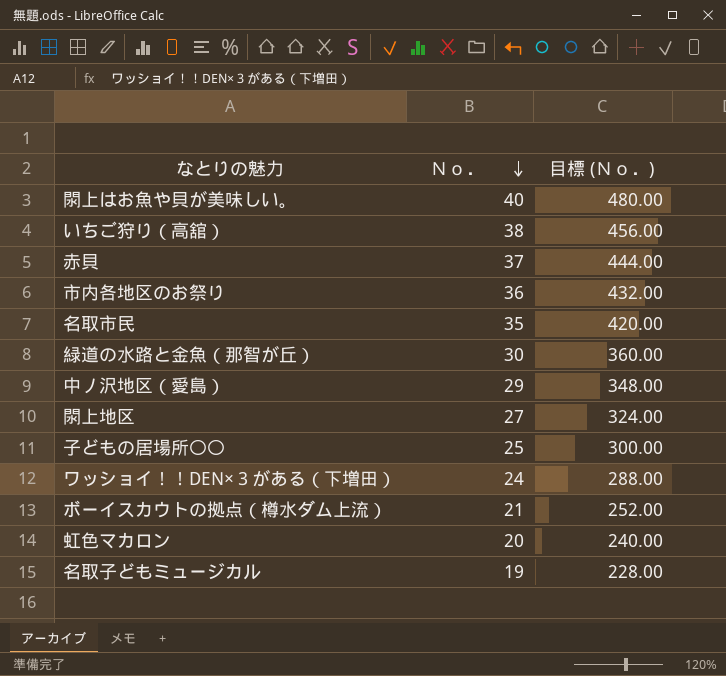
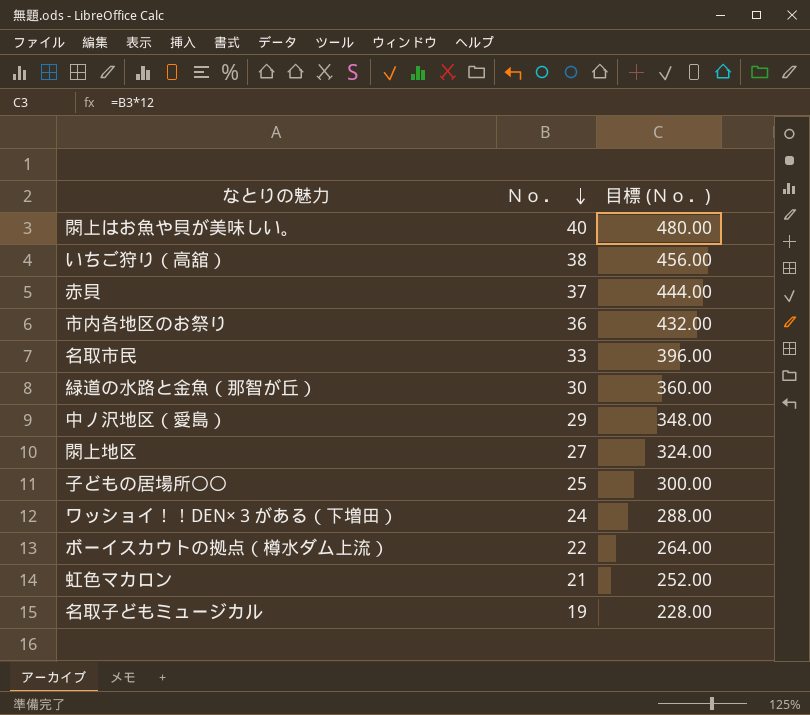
名取市民 | Ｎｏ．: 35 -> 33
名取市民 | 目標 (Ｎｏ．): 420.00 -> 396.00
ボーイスカウトの拠点（樽水ダム上流） | Ｎｏ．: 21 -> 22
ボーイスカウトの拠点（樽水ダム上流） | 目標 (Ｎｏ．): 252.00 -> 264.00
虹色マカロン | Ｎｏ．: 20 -> 21
虹色マカロン | 目標 (Ｎｏ．): 240.00 -> 252.00

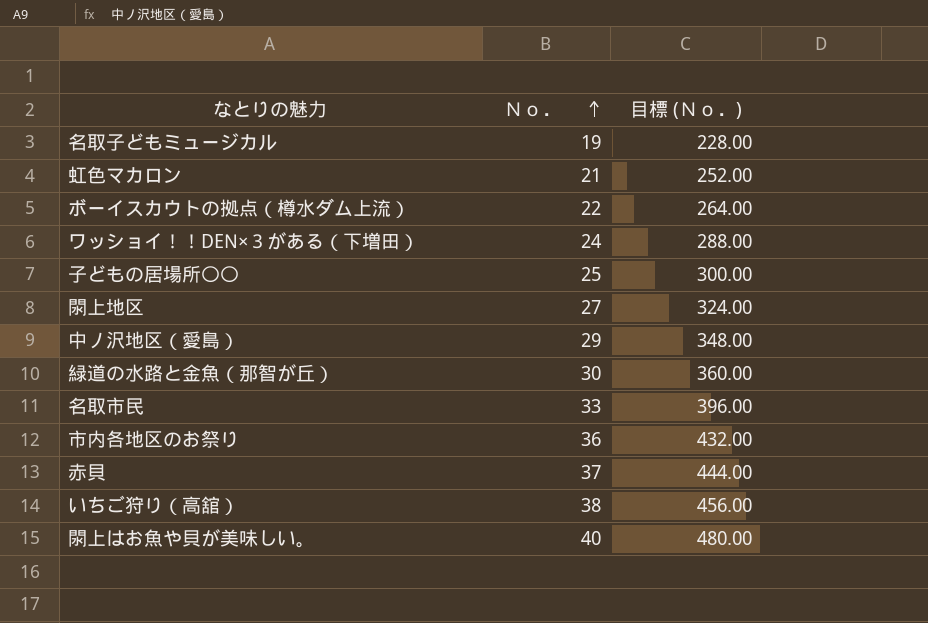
row order: Ｎｏ． descending -> Ｎｏ． ascending

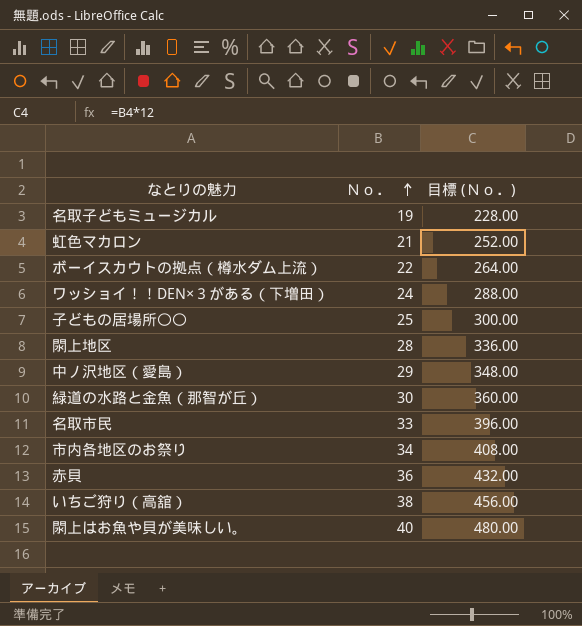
閖上地区 | Ｎｏ．: 27 -> 28
閖上地区 | 目標 (Ｎｏ．): 324.00 -> 336.00
市内各地区のお祭り | Ｎｏ．: 36 -> 34
市内各地区のお祭り | 目標 (Ｎｏ．): 432.00 -> 408.00
赤貝 | Ｎｏ．: 37 -> 36
赤貝 | 目標 (Ｎｏ．): 444.00 -> 432.00

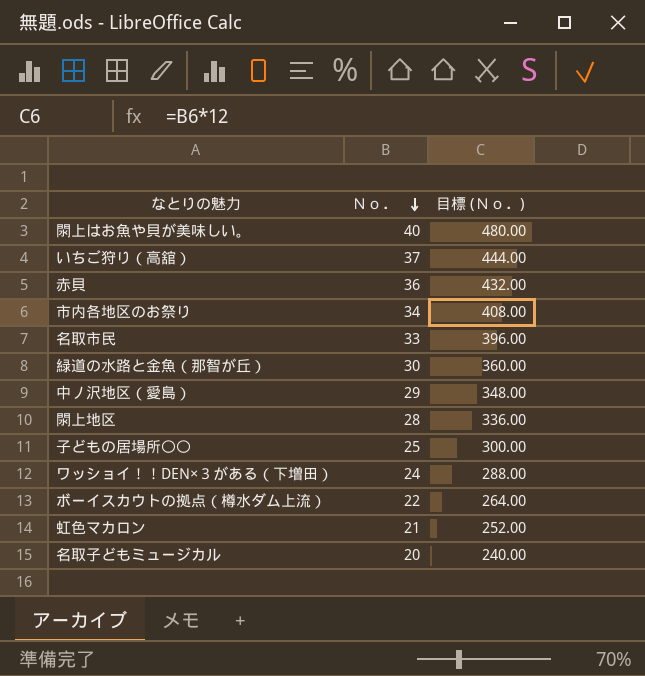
row order: Ｎｏ． ascending -> Ｎｏ． descending
いちご狩り（高舘） | Ｎｏ．: 38 -> 37
いちご狩り（高舘） | 目標 (Ｎｏ．): 456.00 -> 444.00
名取子どもミュージカル | Ｎｏ．: 19 -> 20
名取子どもミュージカル | 目標 (Ｎｏ．): 228.00 -> 240.00

